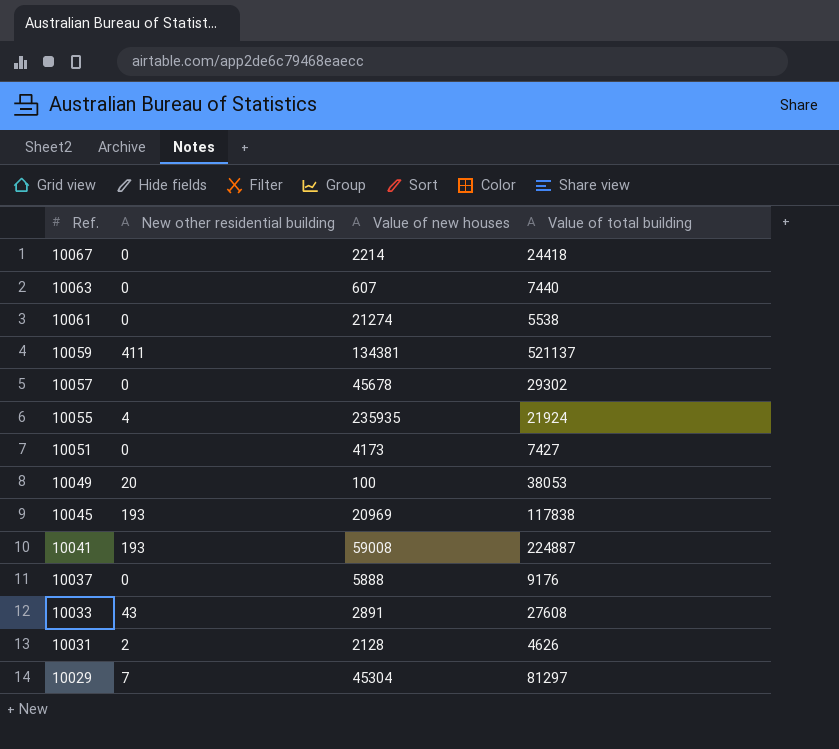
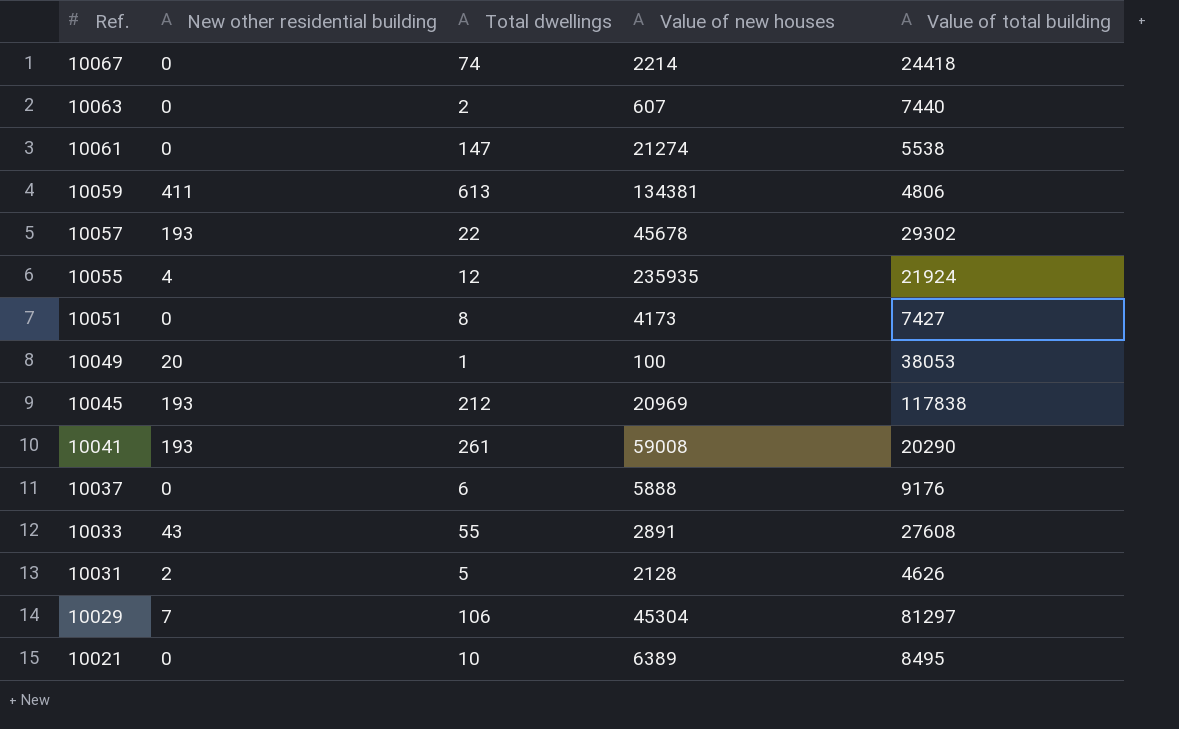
column Total dwellings | position: none -> 3
10059 | Value of total building: 521137 -> 4806
10057 | New other residential building: 0 -> 193
10041 | Value of total building: 224887 -> 20290
row 10021: none -> 0 | 10 | 6389 | 8495

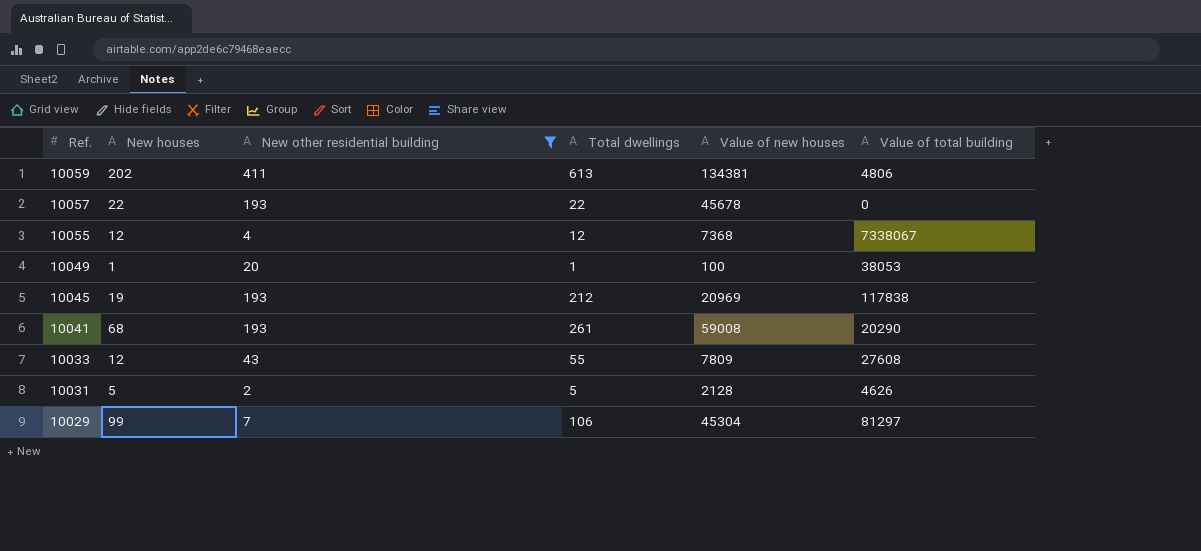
filter: none -> New other residential building != 0
column New houses | position: none -> 2
10057 | Value of total building: 29302 -> 0
10055 | Value of new houses: 235935 -> 7368
10055 | Value of total building: 21924 -> 7338067
10033 | Value of new houses: 2891 -> 7809

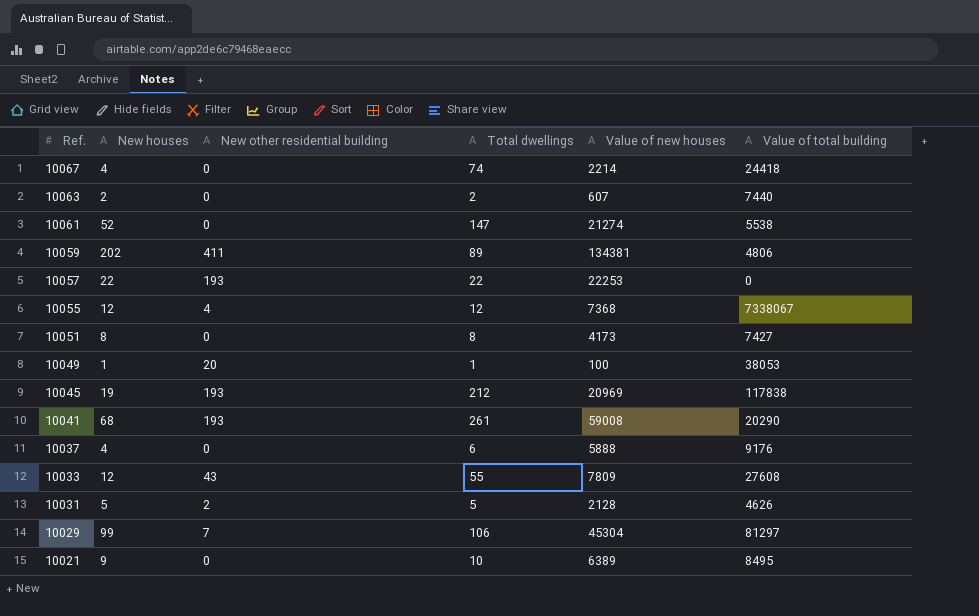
filter: New other residential building != 0 -> none
10059 | Total dwellings: 613 -> 89
10057 | Value of new houses: 45678 -> 22253

